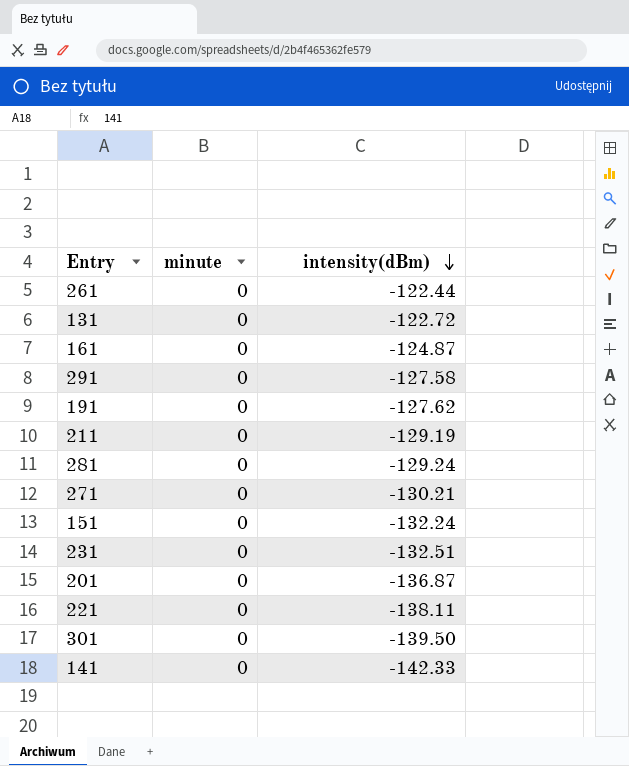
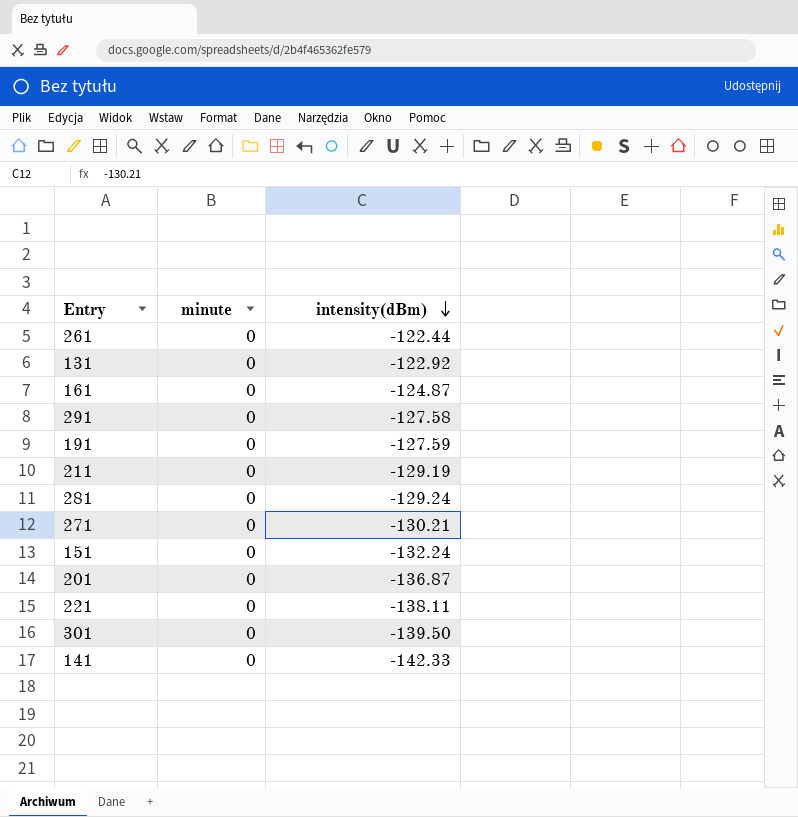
row 231: 0 | -132.51 -> none
131 | intensity(dBm): -122.72 -> -122.92
191 | intensity(dBm): -127.62 -> -127.59

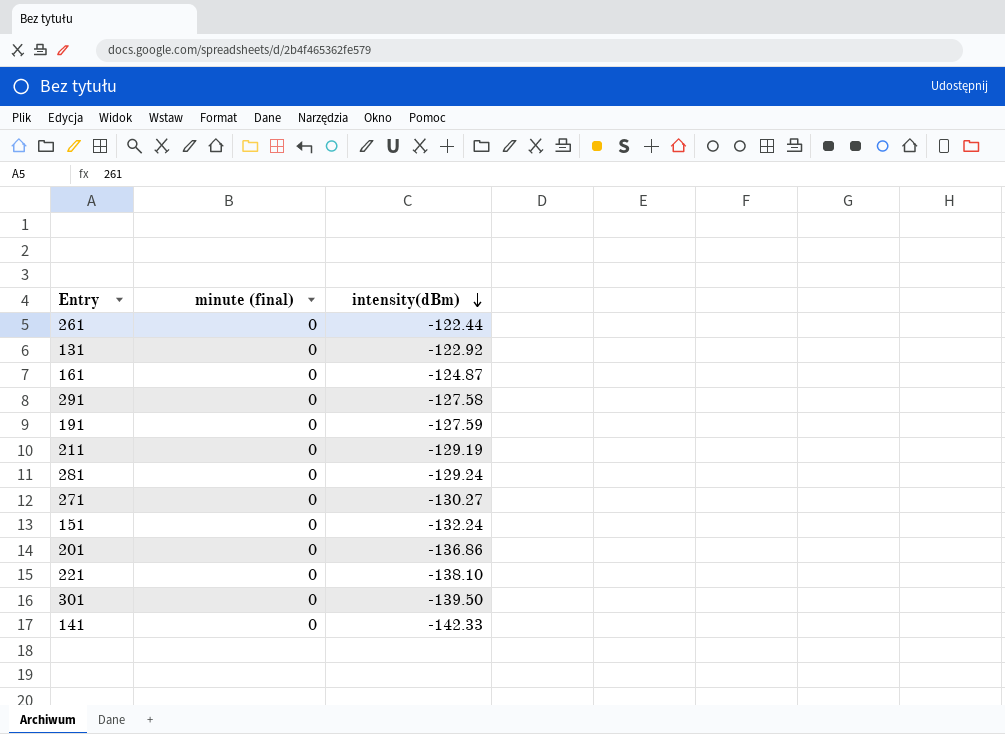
column name: minute -> minute (final)
271 | intensity(dBm): -130.21 -> -130.27
201 | intensity(dBm): -136.87 -> -136.86
221 | intensity(dBm): -138.11 -> -138.10

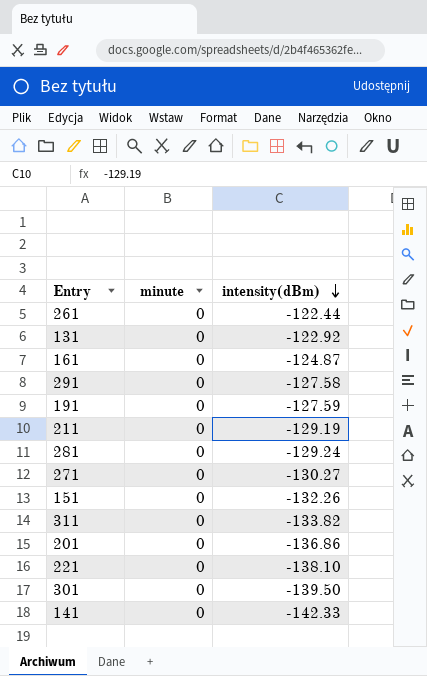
column name: minute (final) -> minute
151 | intensity(dBm): -132.24 -> -132.26
row 311: none -> 0 | -133.82

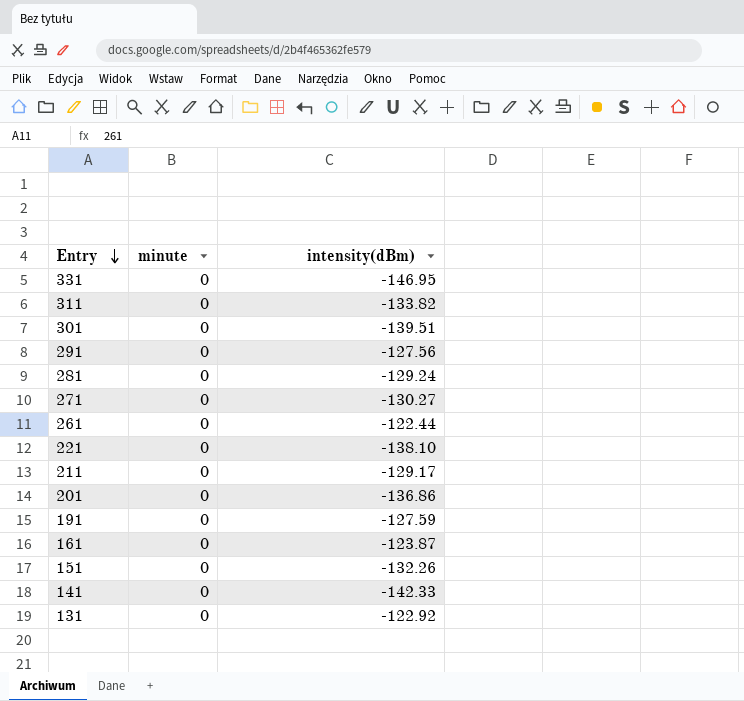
row order: intensity(dBm) descending -> Entry descending
row 331: none -> 0 | -146.95
301 | intensity(dBm): -139.50 -> -139.51
291 | intensity(dBm): -127.58 -> -127.56
211 | intensity(dBm): -129.19 -> -129.17
161 | intensity(dBm): -124.87 -> -123.87

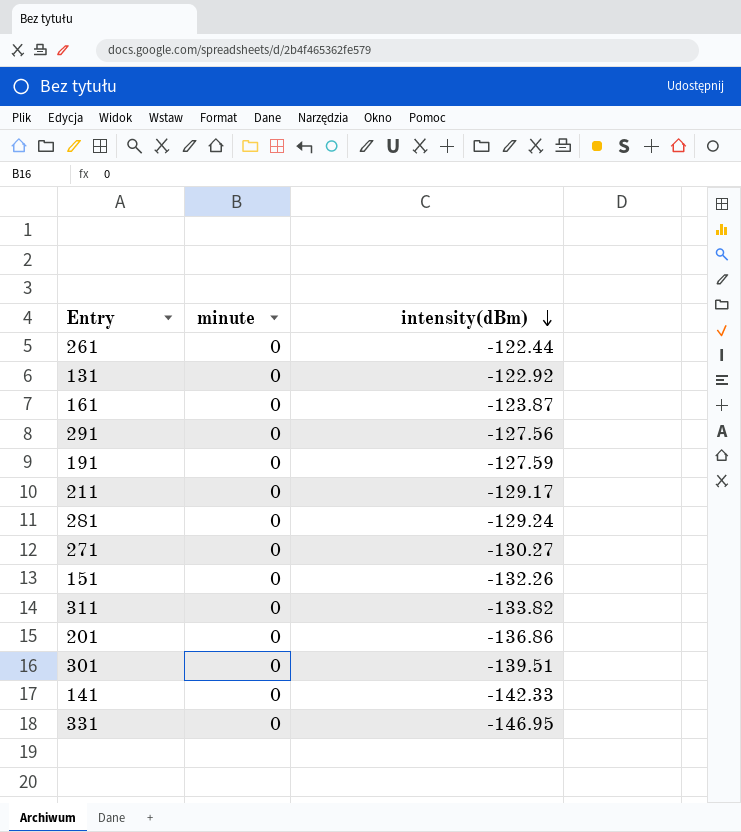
row order: Entry descending -> intensity(dBm) descending
row 221: 0 | -138.10 -> none

